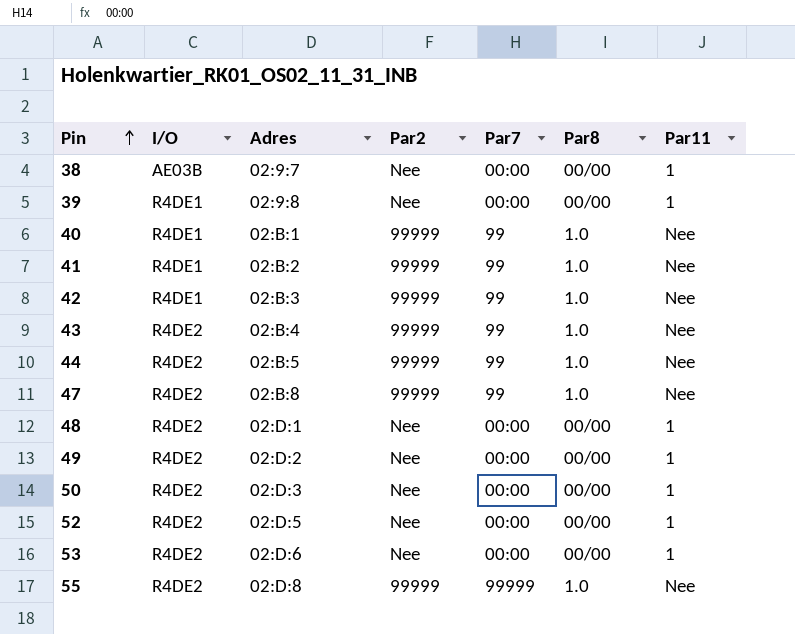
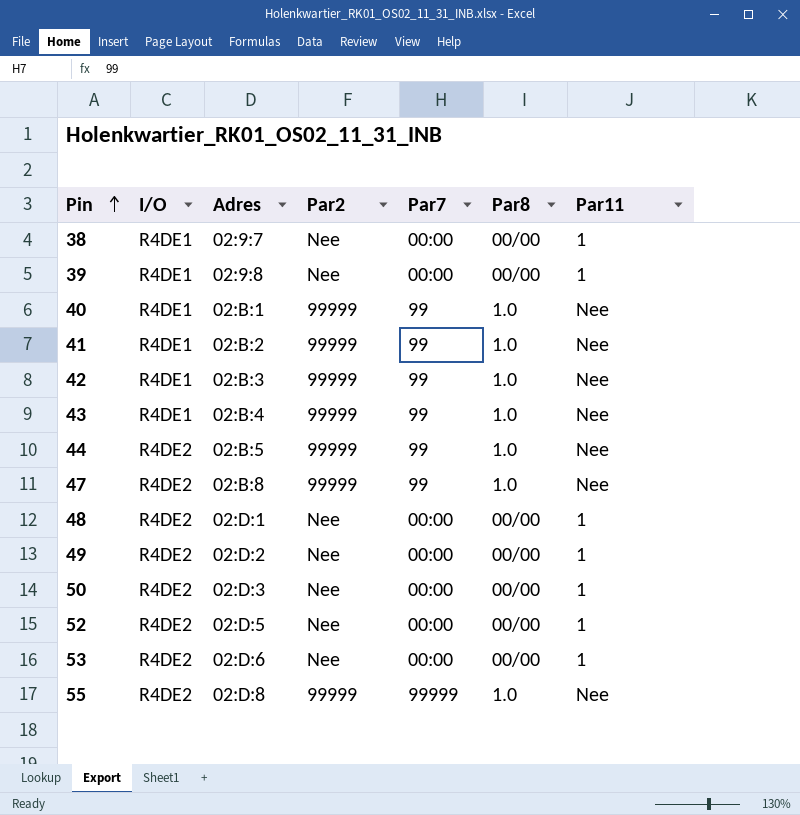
38 | I/O: AE03B -> R4DE1
43 | I/O: R4DE2 -> R4DE1

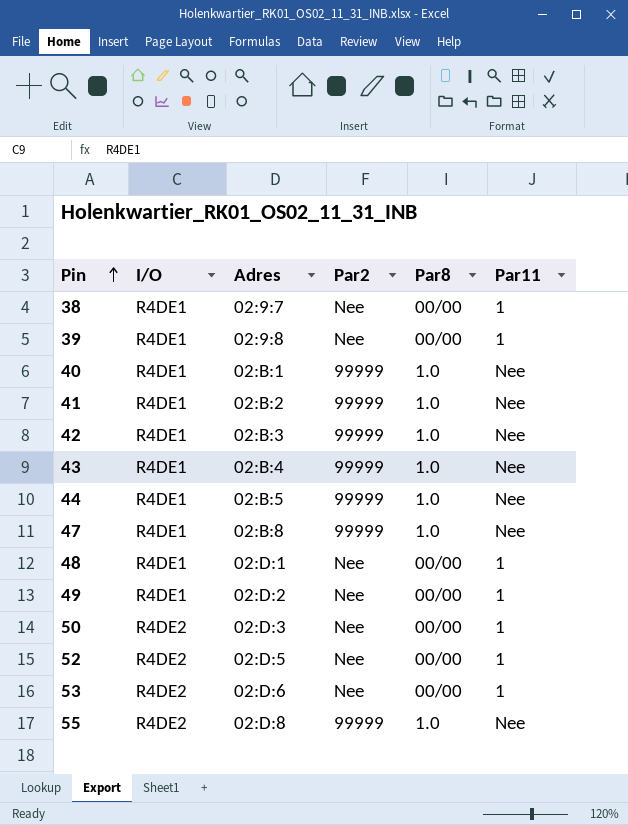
column Par7 | position: 5 -> none
44 | I/O: R4DE2 -> R4DE1
47 | I/O: R4DE2 -> R4DE1
48 | I/O: R4DE2 -> R4DE1
49 | I/O: R4DE2 -> R4DE1

